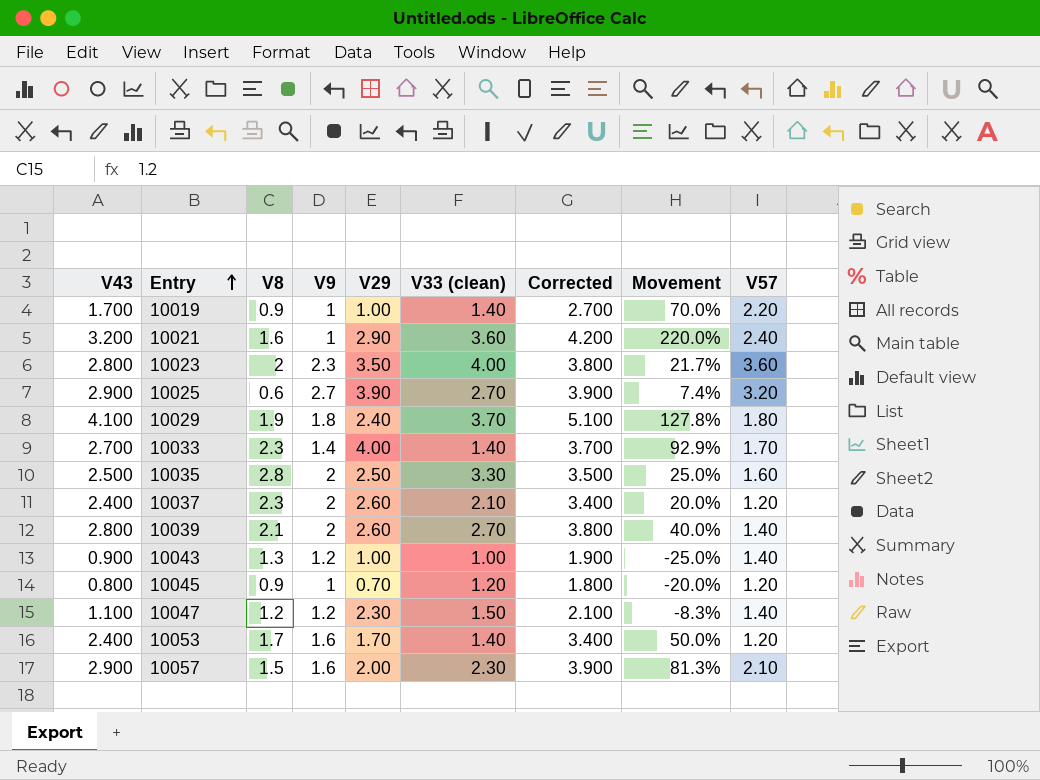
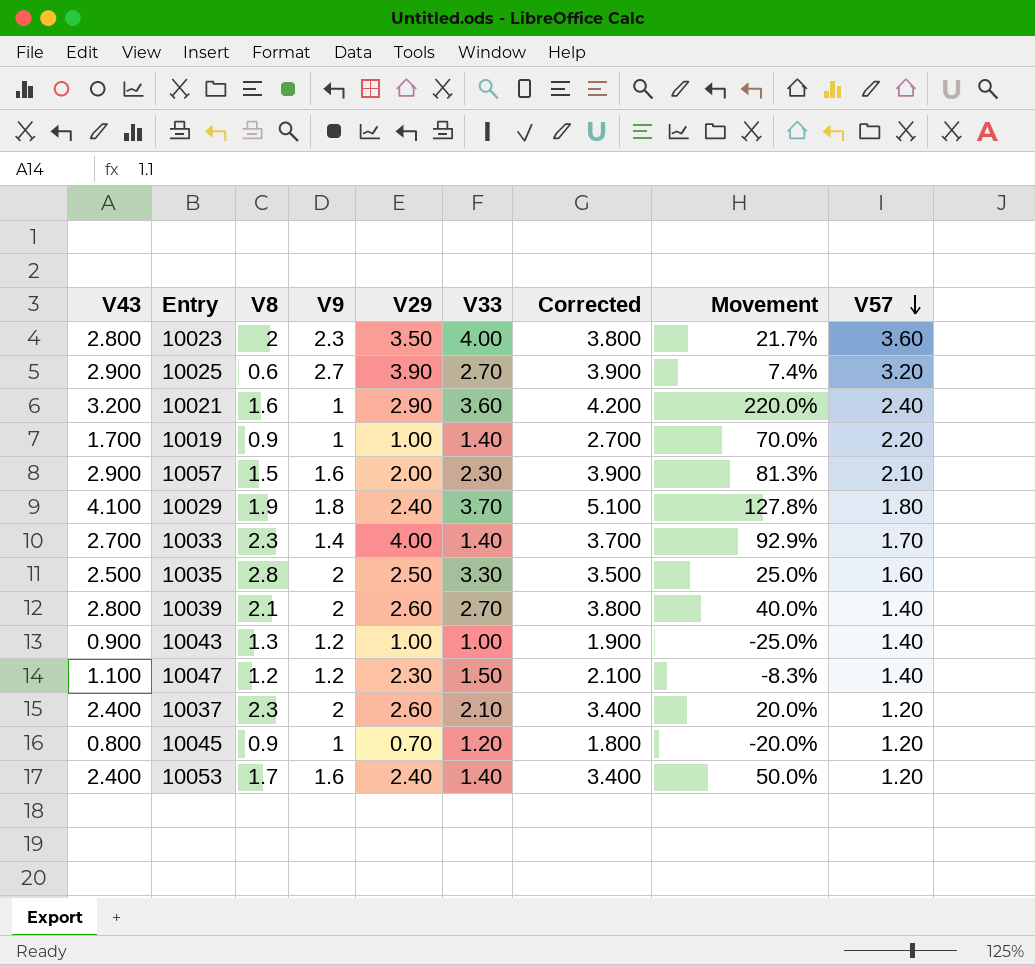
row order: Entry ascending -> V57 descending
column name: V33 (clean) -> V33
10053 | V29: 1.70 -> 2.40

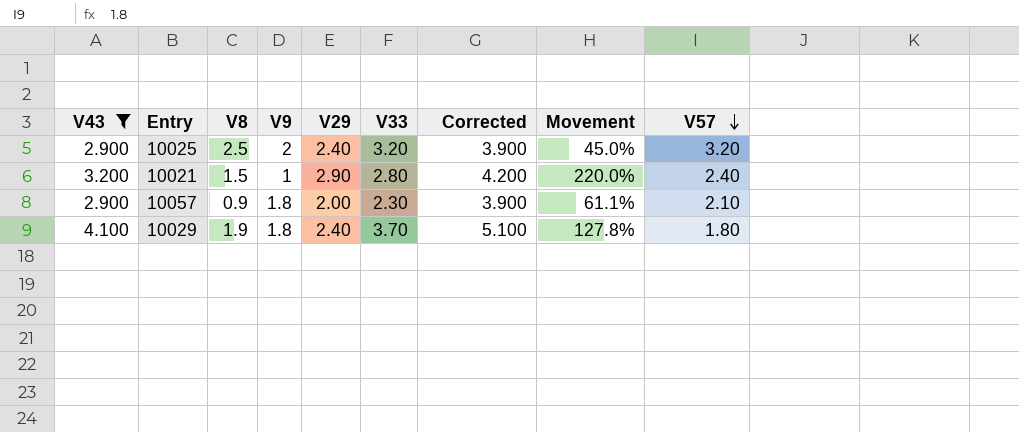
filter: none -> V43 >= 2.900
10025 | V8: 0.6 -> 2.5
10025 | V9: 2.7 -> 2
10025 | V29: 3.90 -> 2.40
10025 | V33: 2.70 -> 3.20
10025 | Movement: 7.4% -> 45.0%
10021 | V8: 1.6 -> 1.5
10021 | V33: 3.60 -> 2.80
10057 | V8: 1.5 -> 0.9
10057 | V9: 1.6 -> 1.8
10057 | Movement: 81.3% -> 61.1%

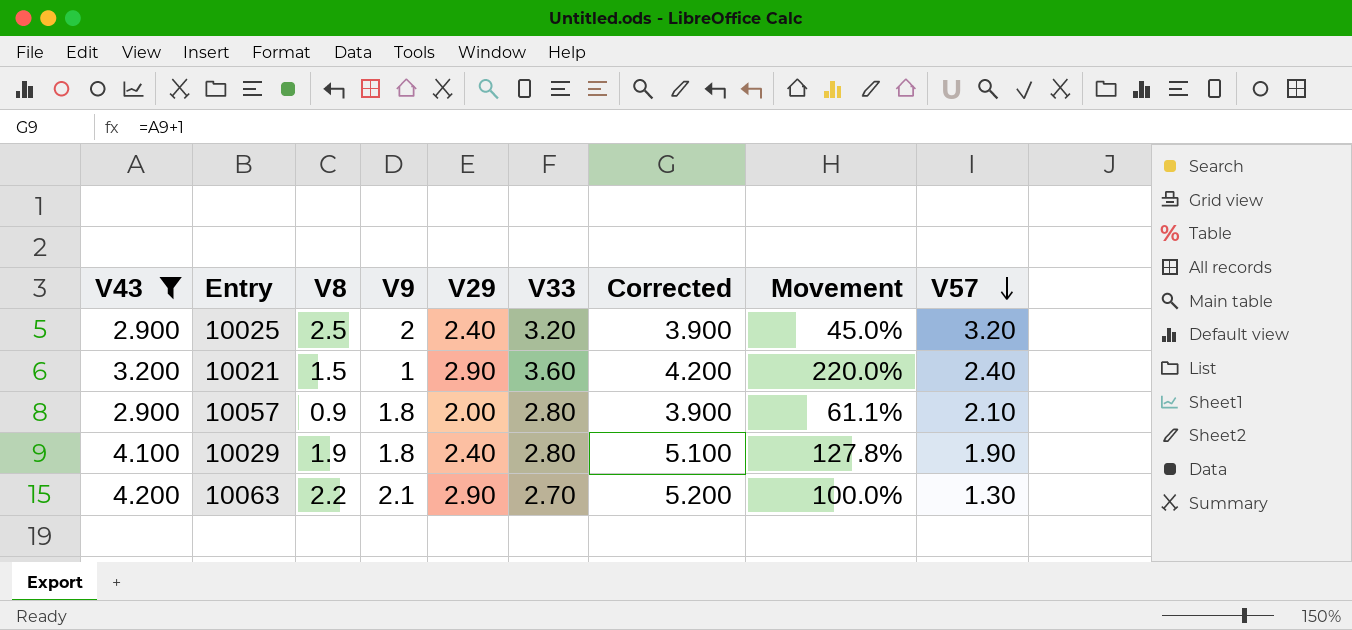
10021 | V33: 2.80 -> 3.60
10057 | V33: 2.30 -> 2.80
10029 | V33: 3.70 -> 2.80
10029 | V57: 1.80 -> 1.90
row 10063: none -> 4.200 | 2.2 | 2.1 | 2.90 | 2.70 | 5.200 | 100.0% | 1.30

